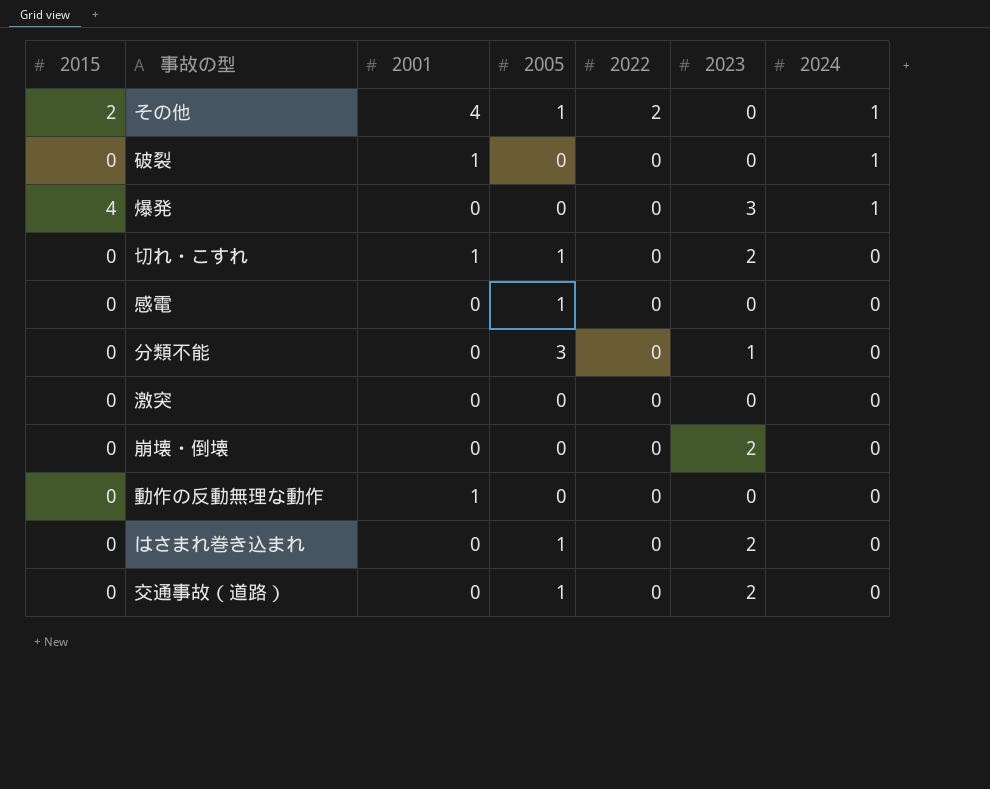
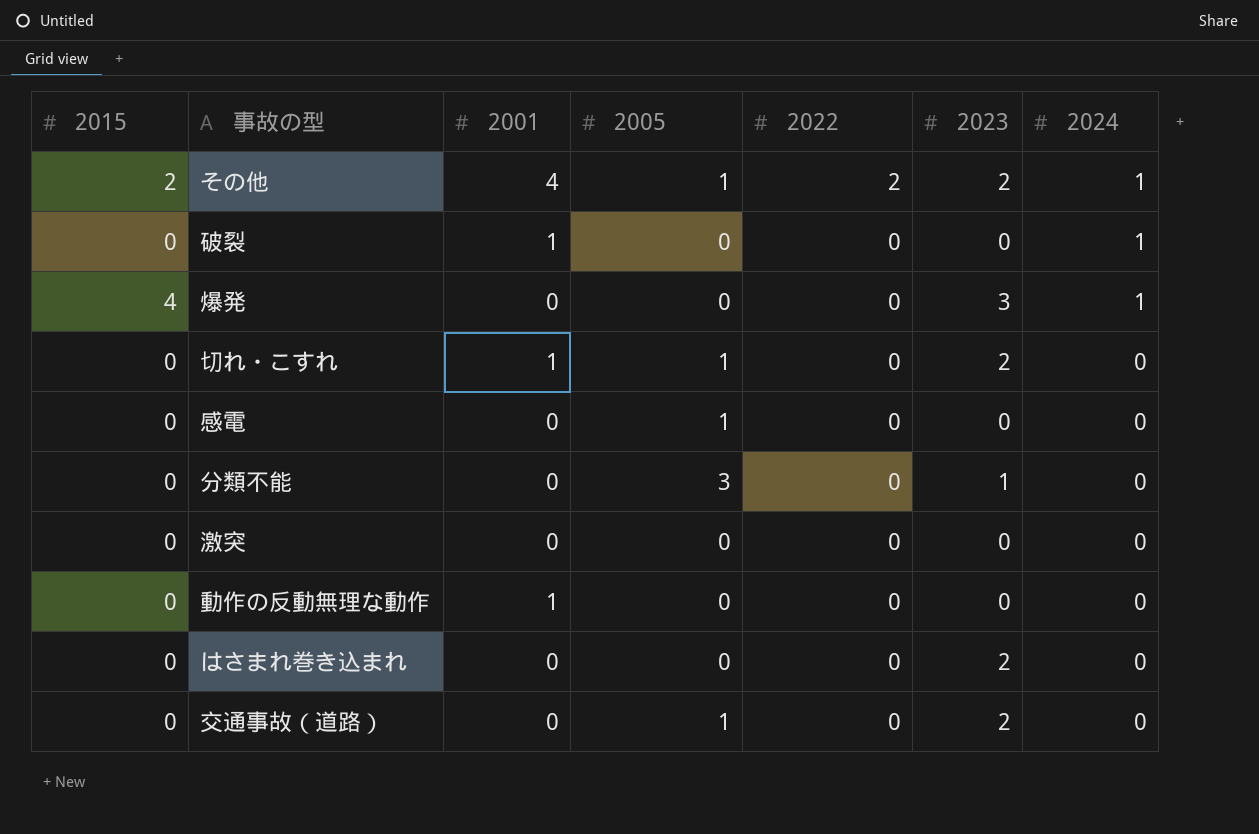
row 崩壊・倒壊: 0 | 0 | 0 | 0 | 2 | 0 -> none
その他 | 2023: 0 -> 2
はさまれ巻き込まれ | 2005: 1 -> 0

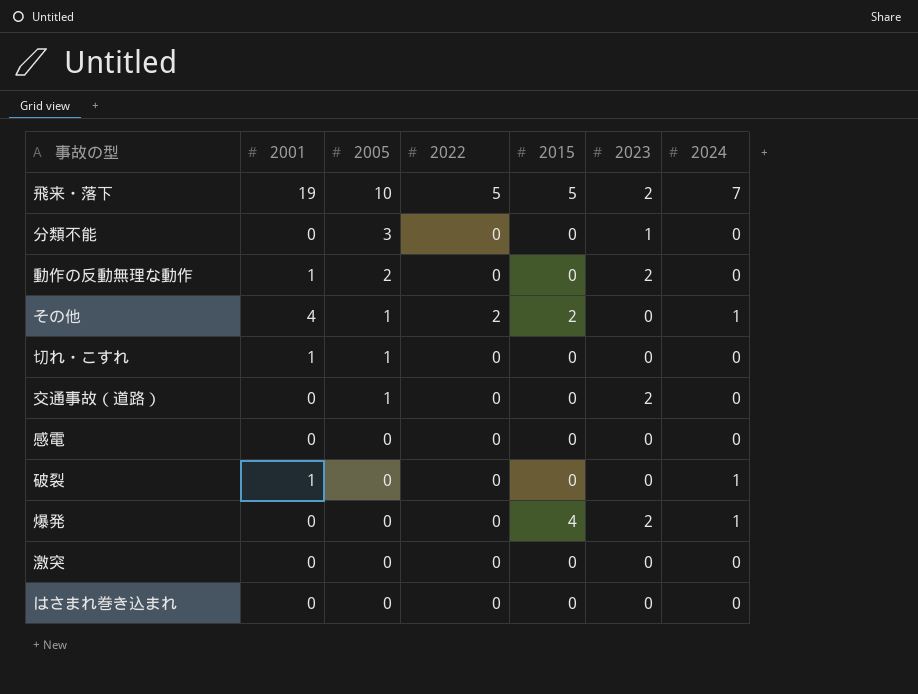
row order: 2022 descending -> 2005 descending
column 2015 | position: 1 -> 5
row 飛来・落下: none -> 19 | 10 | 5 | 5 | 2 | 7
動作の反動無理な動作 | 2005: 0 -> 2
動作の反動無理な動作 | 2023: 0 -> 2
その他 | 2023: 2 -> 0
切れ・こすれ | 2023: 2 -> 0
感電 | 2005: 1 -> 0
爆発 | 2023: 3 -> 2
はさまれ巻き込まれ | 2023: 2 -> 0

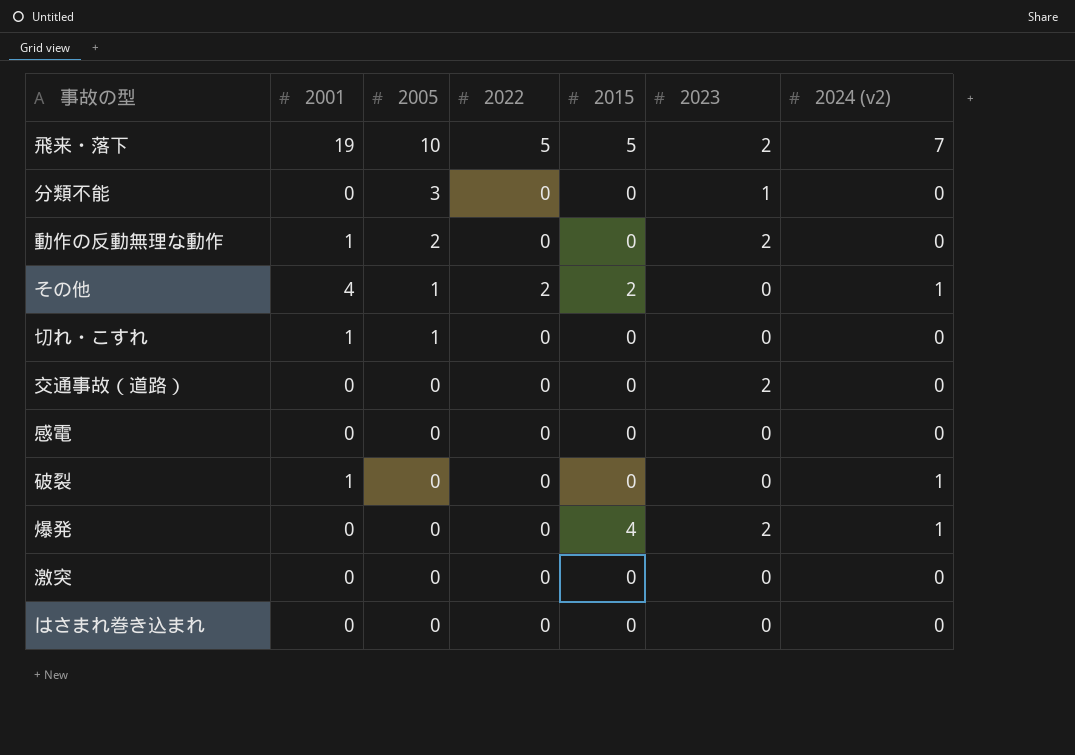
column name: 2024 -> 2024 (v2)
交通事故（道路） | 2005: 1 -> 0

